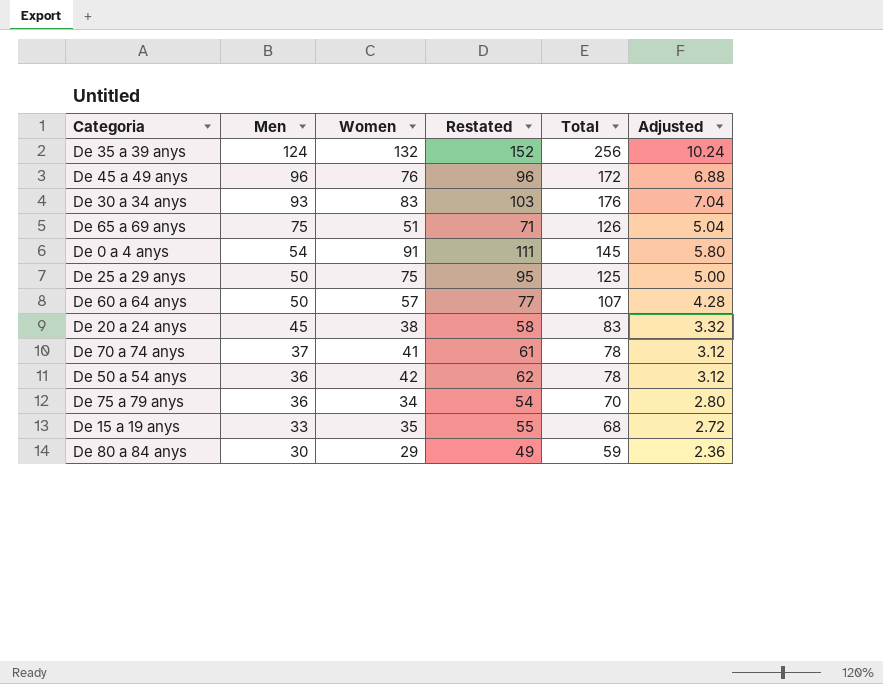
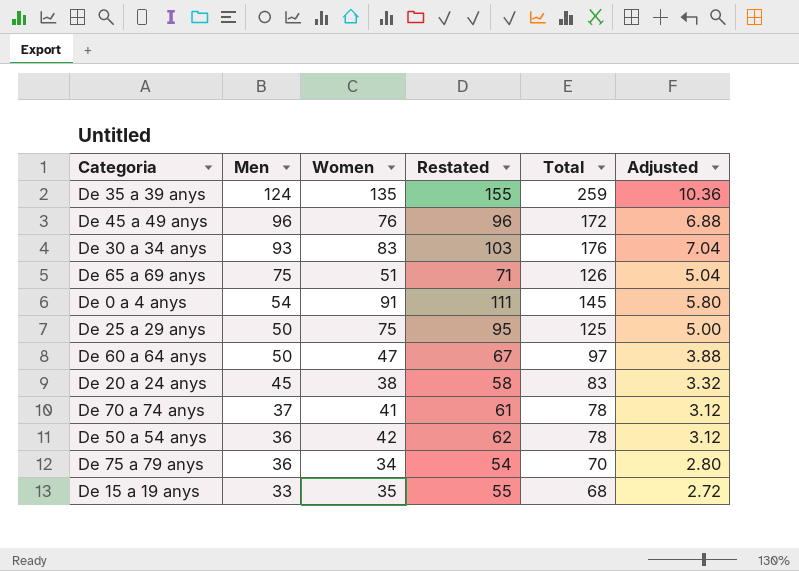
row De 80 a 84 anys: 30 | 29 | 49 | 59 | 2.36 -> none
De 35 a 39 anys | Women: 132 -> 135
De 35 a 39 anys | Restated: 152 -> 155
De 35 a 39 anys | Total: 256 -> 259
De 35 a 39 anys | Adjusted: 10.24 -> 10.36
De 60 a 64 anys | Women: 57 -> 47
De 60 a 64 anys | Restated: 77 -> 67
De 60 a 64 anys | Total: 107 -> 97
De 60 a 64 anys | Adjusted: 4.28 -> 3.88

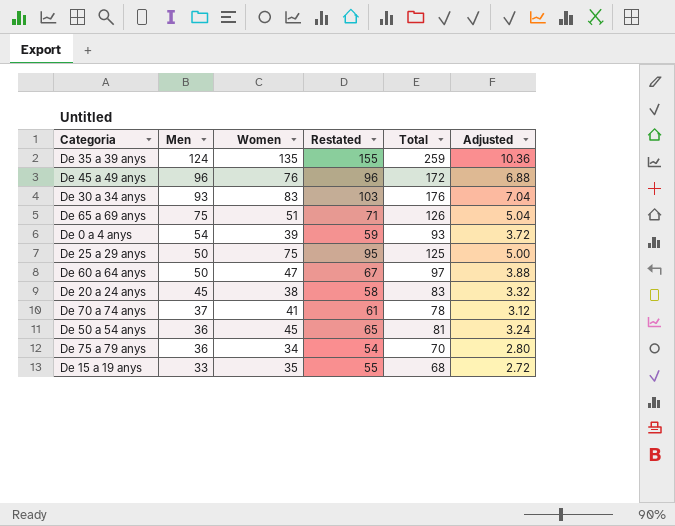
De 0 a 4 anys | Women: 91 -> 39
De 0 a 4 anys | Restated: 111 -> 59
De 0 a 4 anys | Total: 145 -> 93
De 0 a 4 anys | Adjusted: 5.80 -> 3.72
De 50 a 54 anys | Women: 42 -> 45
De 50 a 54 anys | Restated: 62 -> 65
De 50 a 54 anys | Total: 78 -> 81
De 50 a 54 anys | Adjusted: 3.12 -> 3.24

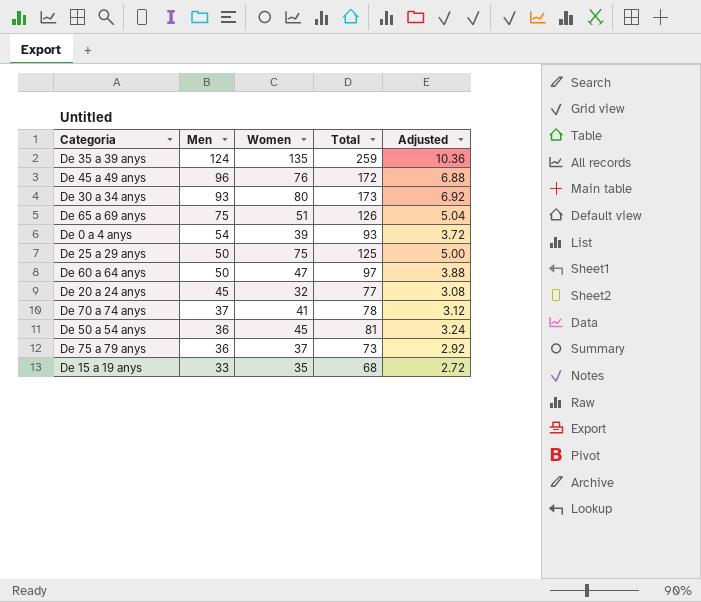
column Restated | formula: [Women] + 20 -> none
De 30 a 34 anys | Women: 83 -> 80
De 30 a 34 anys | Total: 176 -> 173
De 30 a 34 anys | Adjusted: 7.04 -> 6.92
De 20 a 24 anys | Women: 38 -> 32
De 20 a 24 anys | Total: 83 -> 77
De 20 a 24 anys | Adjusted: 3.32 -> 3.08
De 75 a 79 anys | Women: 34 -> 37
De 75 a 79 anys | Total: 70 -> 73
De 75 a 79 anys | Adjusted: 2.80 -> 2.92

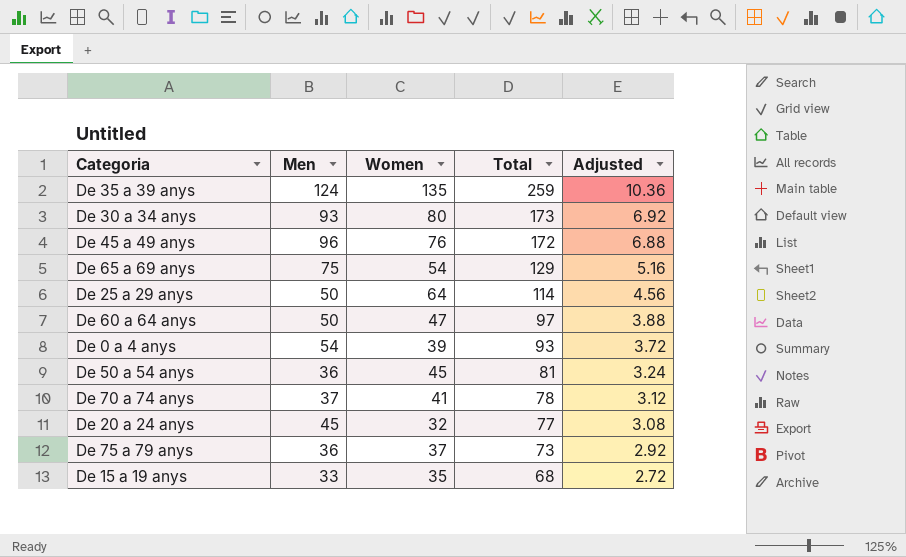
row order: Men descending -> Total descending
De 65 a 69 anys | Women: 51 -> 54
De 65 a 69 anys | Total: 126 -> 129
De 65 a 69 anys | Adjusted: 5.04 -> 5.16
De 25 a 29 anys | Women: 75 -> 64
De 25 a 29 anys | Total: 125 -> 114
De 25 a 29 anys | Adjusted: 5.00 -> 4.56

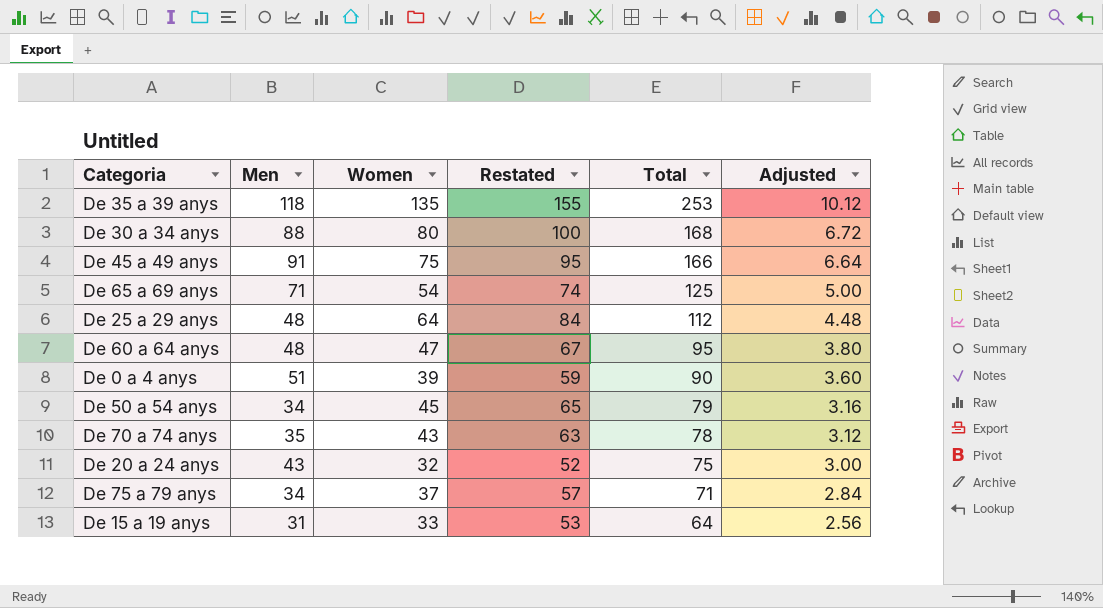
column Restated | formula: none -> [Women] + 20
De 35 a 39 anys | Men: 124 -> 118
De 35 a 39 anys | Total: 259 -> 253
De 35 a 39 anys | Adjusted: 10.36 -> 10.12
De 30 a 34 anys | Men: 93 -> 88
De 30 a 34 anys | Total: 173 -> 168
De 30 a 34 anys | Adjusted: 6.92 -> 6.72
De 45 a 49 anys | Men: 96 -> 91
De 45 a 49 anys | Women: 76 -> 75
De 45 a 49 anys | Total: 172 -> 166
De 45 a 49 anys | Adjusted: 6.88 -> 6.64
De 65 a 69 anys | Men: 75 -> 71
De 65 a 69 anys | Total: 129 -> 125
De 65 a 69 anys | Adjusted: 5.16 -> 5.00
De 25 a 29 anys | Men: 50 -> 48
De 25 a 29 anys | Total: 114 -> 112
De 25 a 29 anys | Adjusted: 4.56 -> 4.48
De 60 a 64 anys | Men: 50 -> 48
De 60 a 64 anys | Total: 97 -> 95
De 60 a 64 anys | Adjusted: 3.88 -> 3.80
De 0 a 4 anys | Men: 54 -> 51
De 0 a 4 anys | Total: 93 -> 90
De 0 a 4 anys | Adjusted: 3.72 -> 3.60
De 50 a 54 anys | Men: 36 -> 34
De 50 a 54 anys | Total: 81 -> 79
De 50 a 54 anys | Adjusted: 3.24 -> 3.16
De 70 a 74 anys | Men: 37 -> 35
De 70 a 74 anys | Women: 41 -> 43
De 20 a 24 anys | Men: 45 -> 43
De 20 a 24 anys | Total: 77 -> 75
De 20 a 24 anys | Adjusted: 3.08 -> 3.00
De 75 a 79 anys | Men: 36 -> 34
De 75 a 79 anys | Total: 73 -> 71
De 75 a 79 anys | Adjusted: 2.92 -> 2.84
De 15 a 19 anys | Men: 33 -> 31
De 15 a 19 anys | Women: 35 -> 33
De 15 a 19 anys | Total: 68 -> 64
De 15 a 19 anys | Adjusted: 2.72 -> 2.56

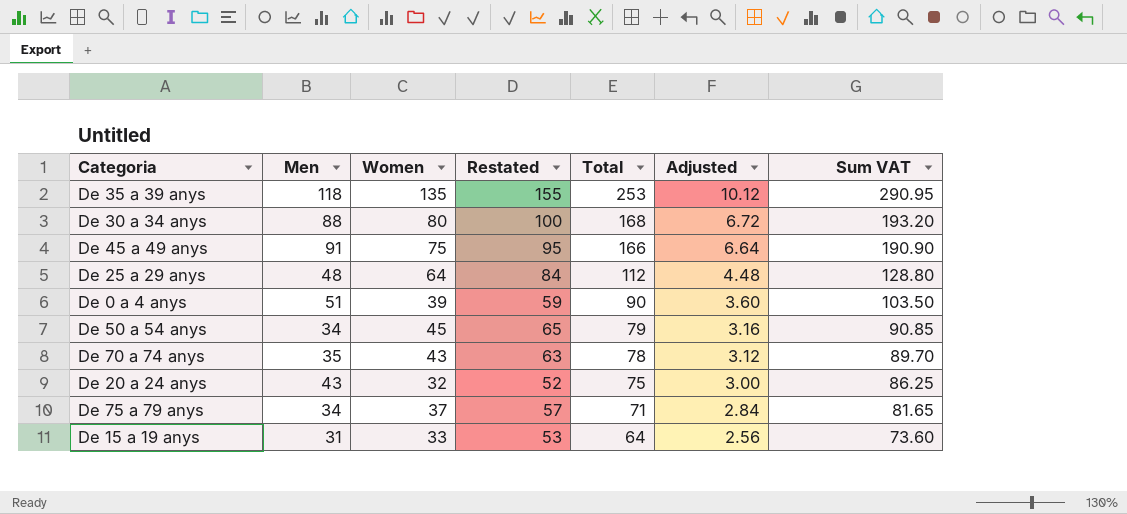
column Sum VAT | formula: none -> [Total] * 1.15
row De 65 a 69 anys: 71 | 54 | 74 | 125 | 5.00 -> none
row De 60 a 64 anys: 48 | 47 | 67 | 95 | 3.80 -> none

